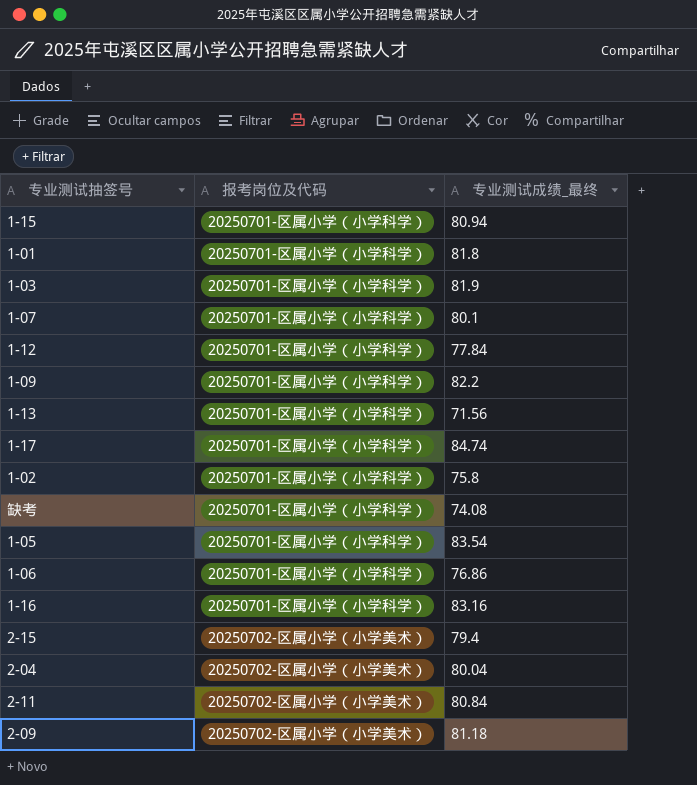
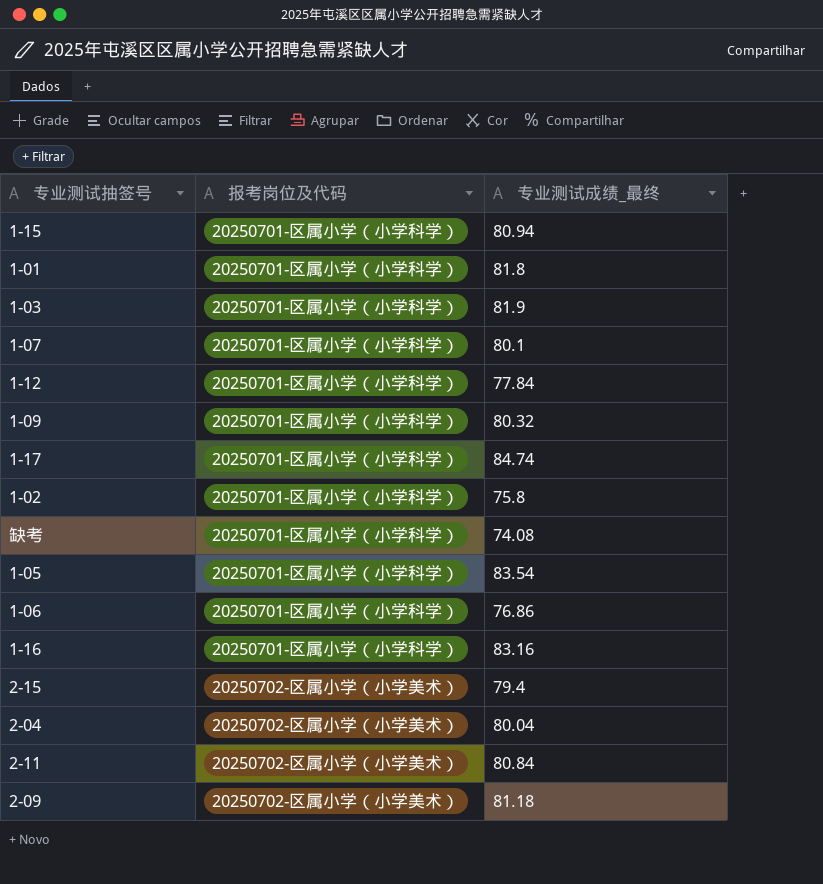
row 1-13: 20250701-区属小学（小学科学） | 71.56 -> none
1-09 | 专业测试成绩_最终: 82.2 -> 80.32

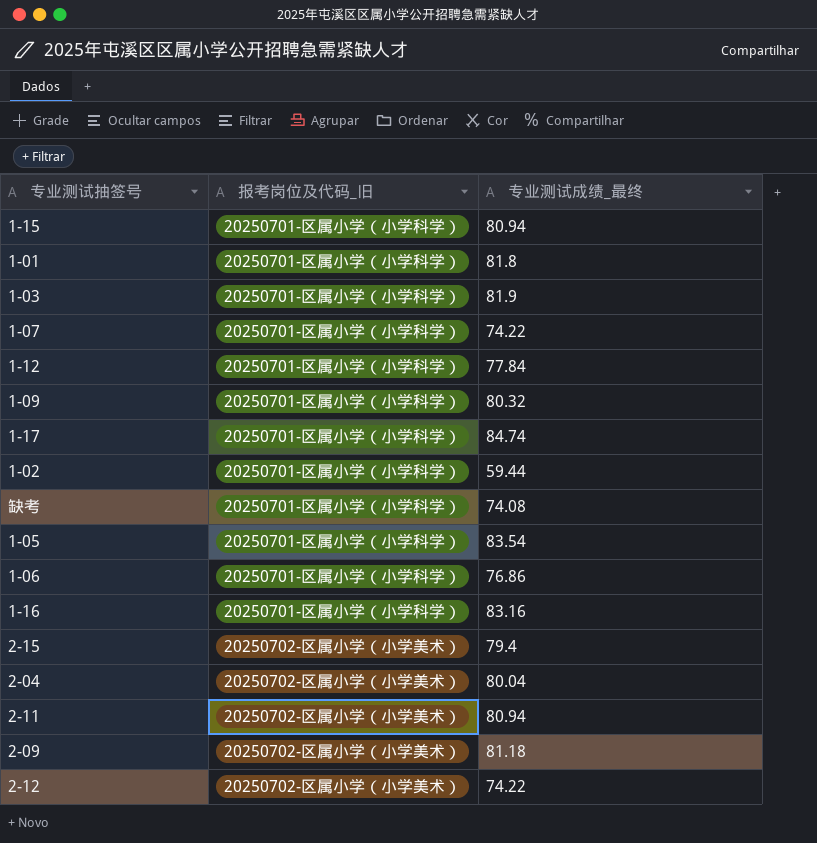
column name: 报考岗位及代码 -> 报考岗位及代码_旧
1-07 | 专业测试成绩_最终: 80.1 -> 74.22
1-02 | 专业测试成绩_最终: 75.8 -> 59.44
2-11 | 专业测试成绩_最终: 80.84 -> 80.94
row 2-12: none -> 20250702-区属小学（小学美术） | 74.22

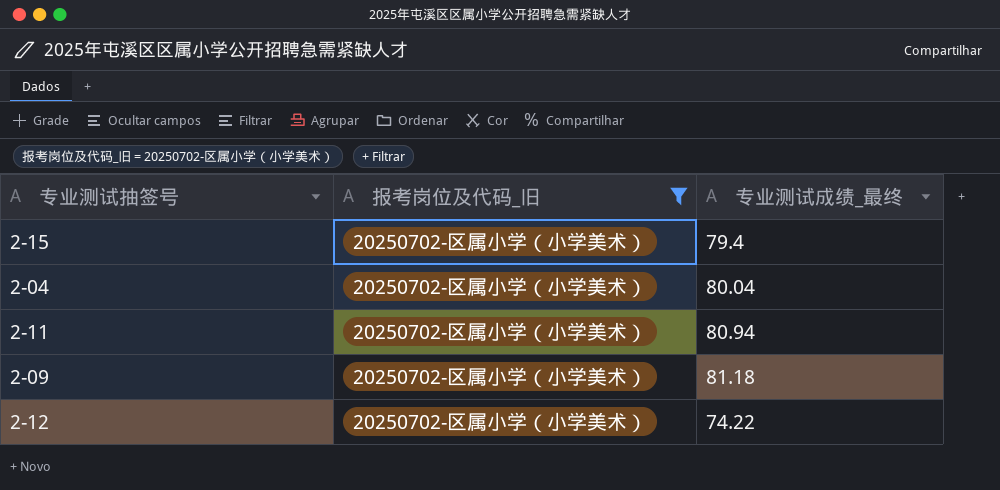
filter: none -> 报考岗位及代码_旧 = 20250702-区属小学（小学美术）

